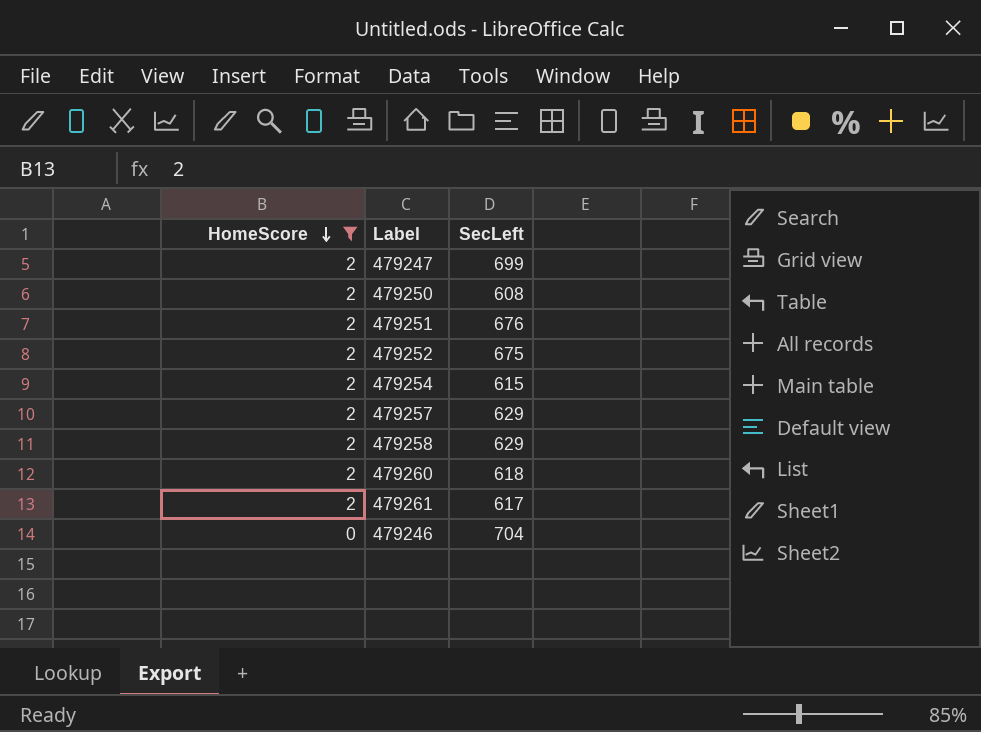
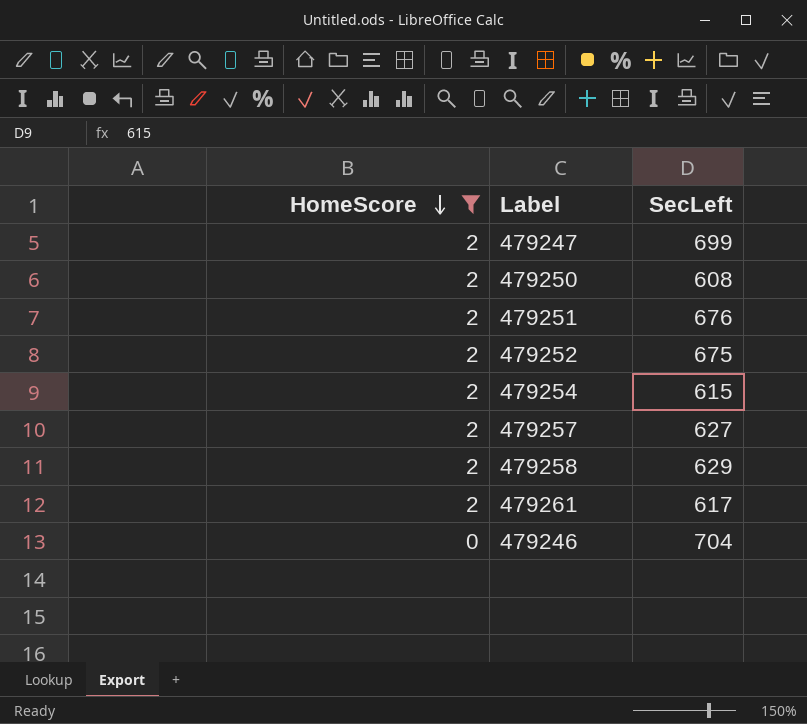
row 479260: 2 | 618 -> none
479257 | SecLeft: 629 -> 627

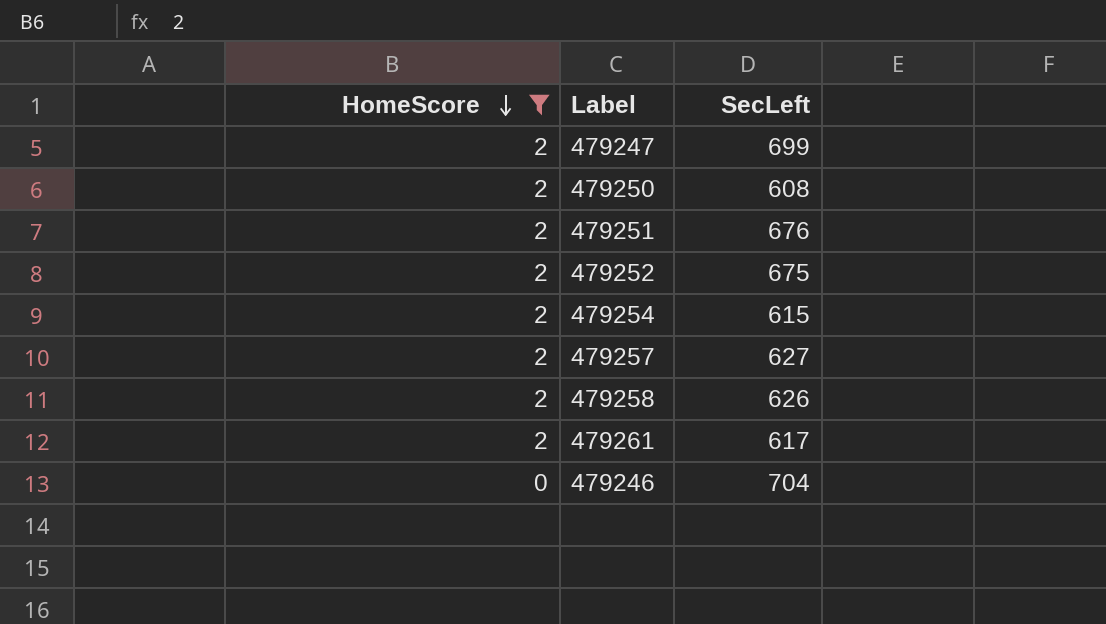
479258 | SecLeft: 629 -> 626

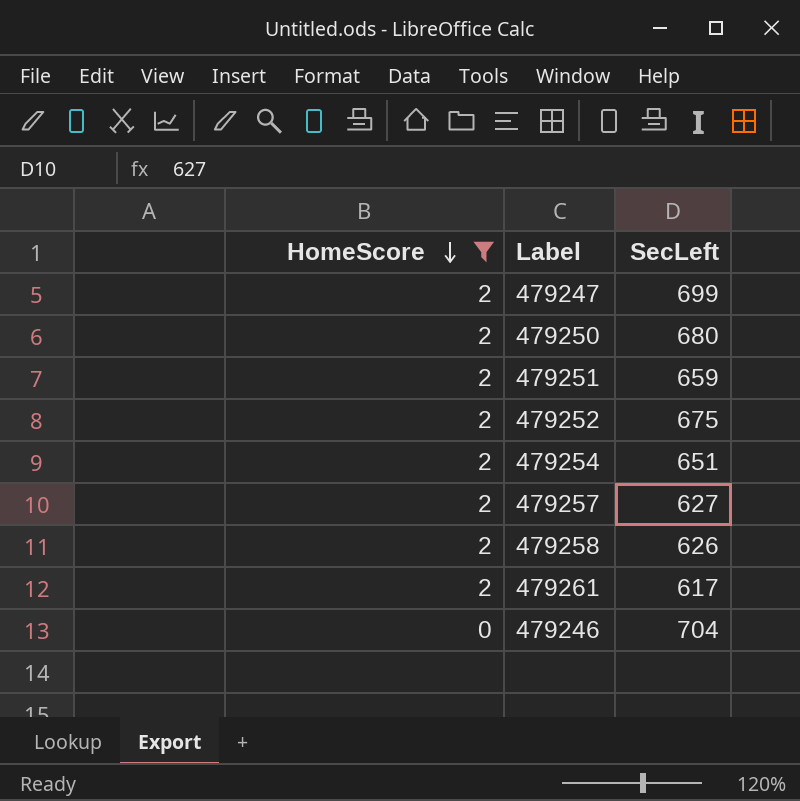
479250 | SecLeft: 608 -> 680
479251 | SecLeft: 676 -> 659
479254 | SecLeft: 615 -> 651

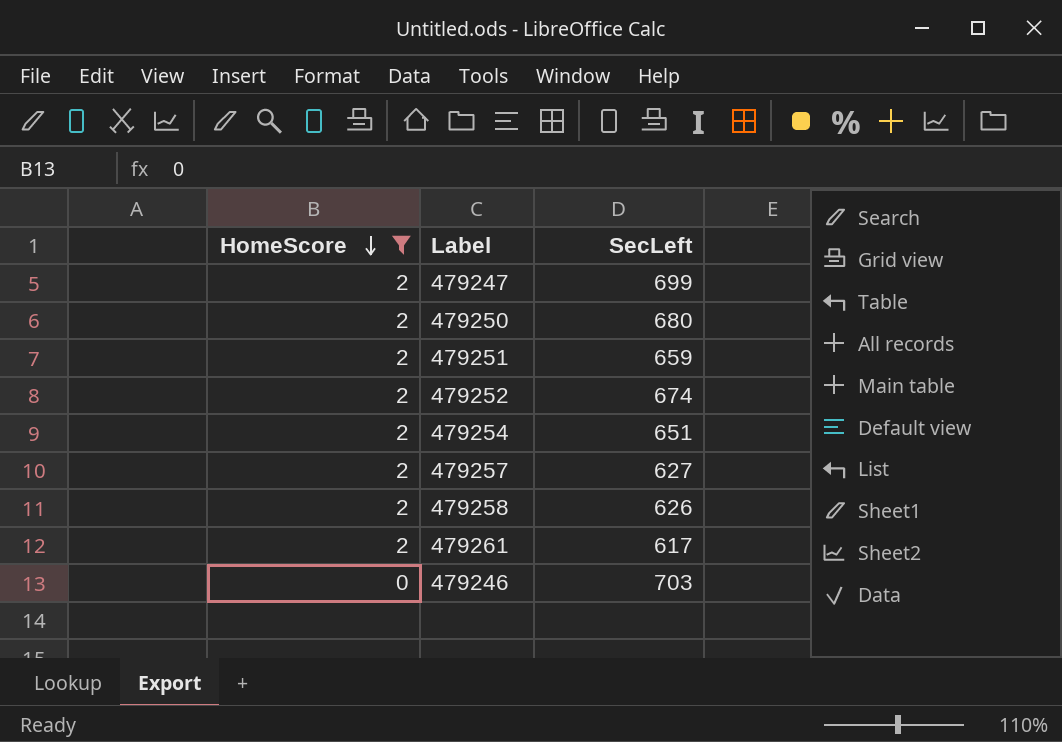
479252 | SecLeft: 675 -> 674
479246 | SecLeft: 704 -> 703

